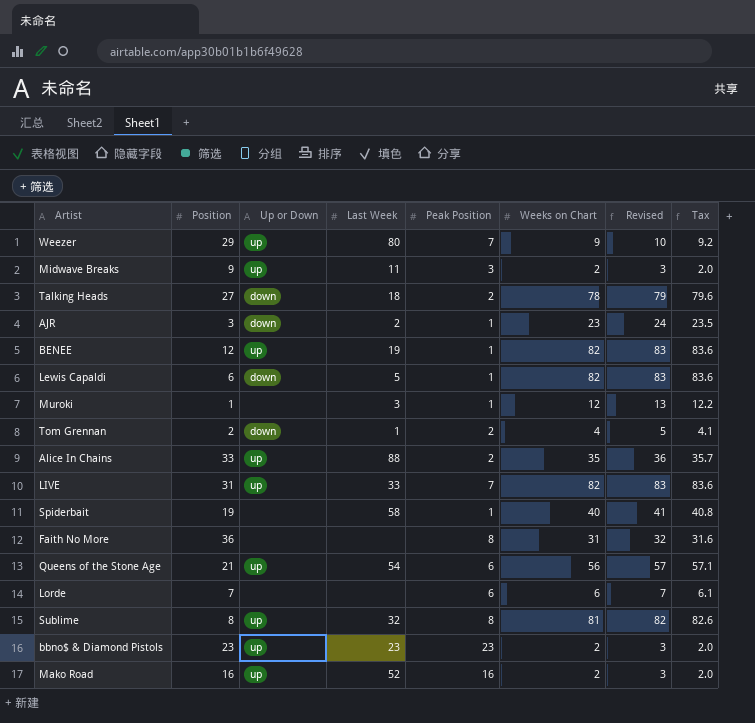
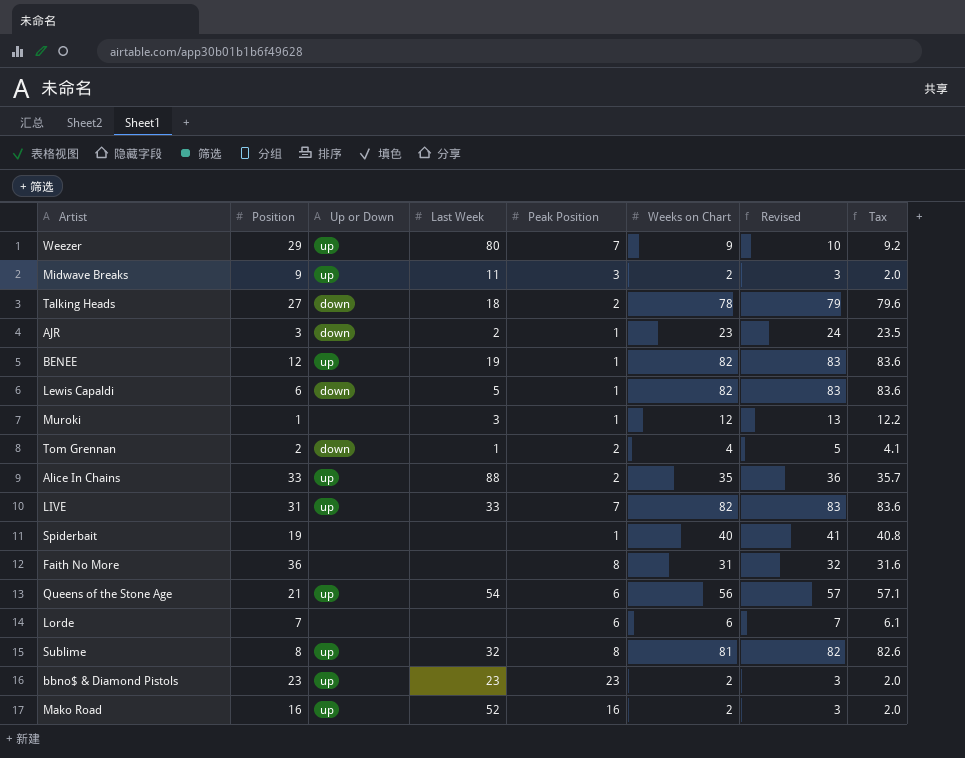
Spiderbait | Last Week: 58 -> none

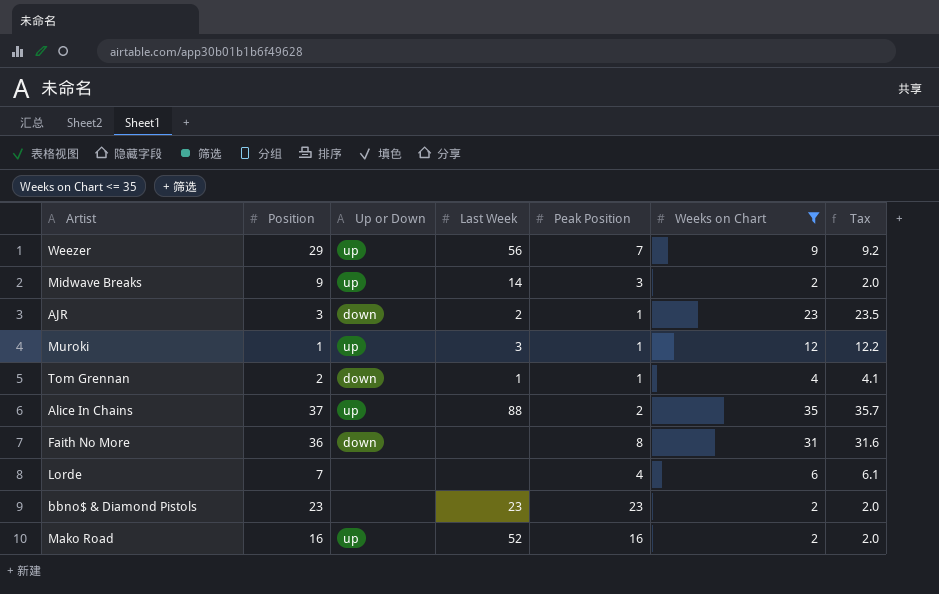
filter: none -> Weeks on Chart <= 35
column Revised | formula: [Weeks on Chart] + 1 -> none
Weezer | Last Week: 80 -> 56
Midwave Breaks | Last Week: 11 -> 14
Muroki | Up or Down: none -> up
Tom Grennan | Peak Position: 2 -> 1
Alice In Chains | Position: 33 -> 37
Faith No More | Up or Down: none -> down
Lorde | Peak Position: 6 -> 4
bbno$ & Diamond Pistols | Up or Down: up -> none

